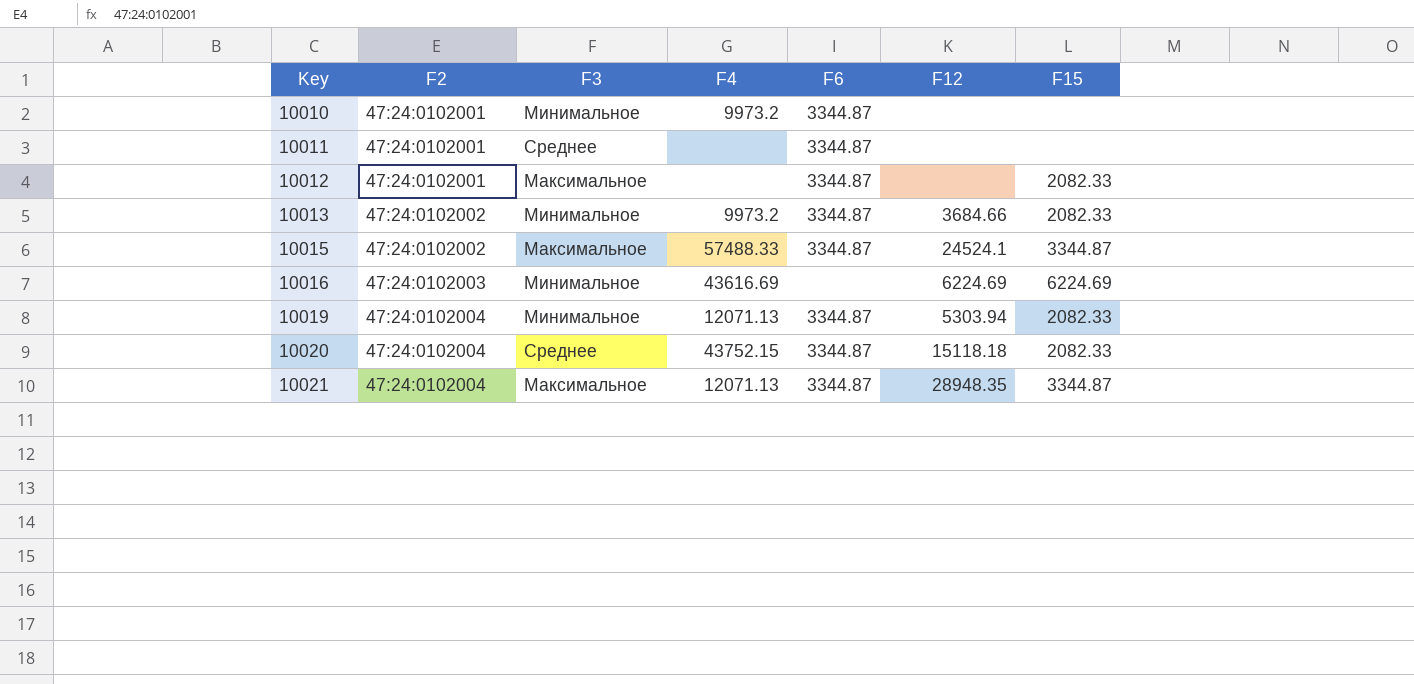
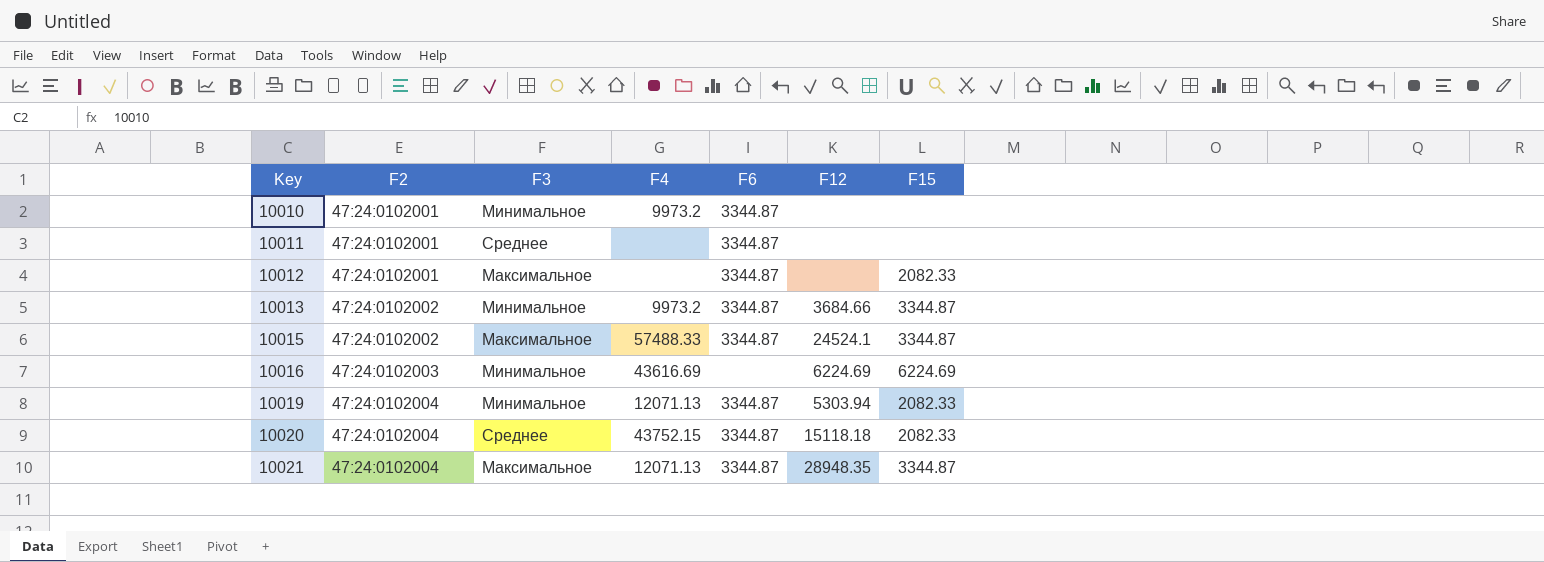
10013 | F15: 2082.33 -> 3344.87

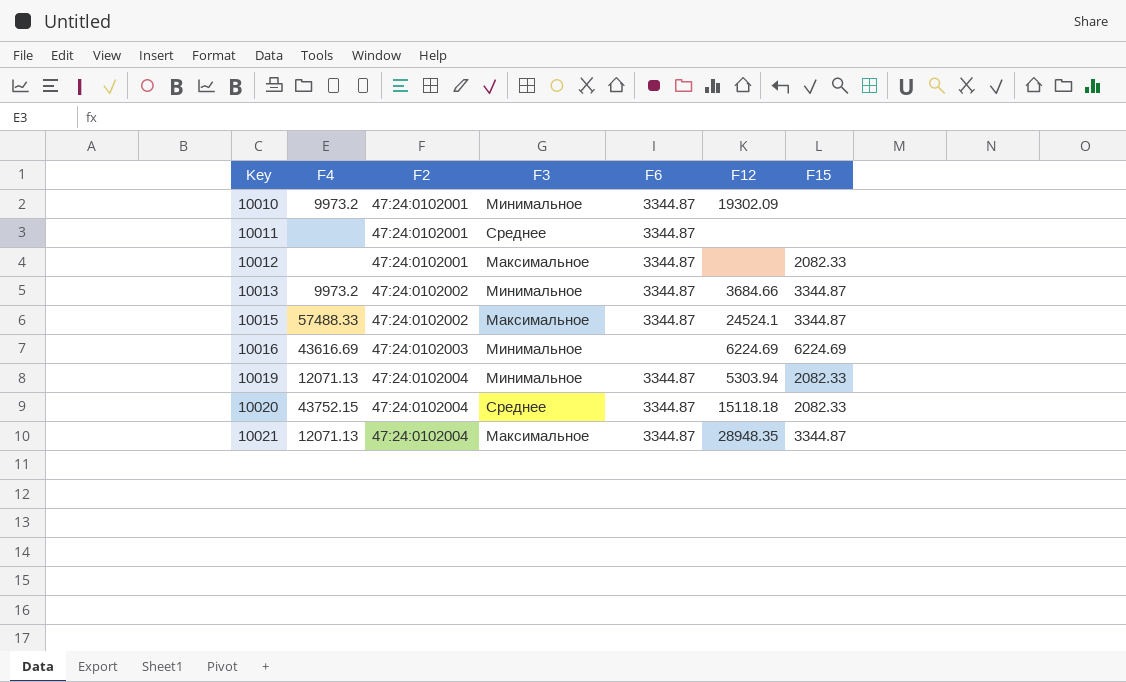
column F4 | position: 4 -> 2
10010 | F12: none -> 19302.09

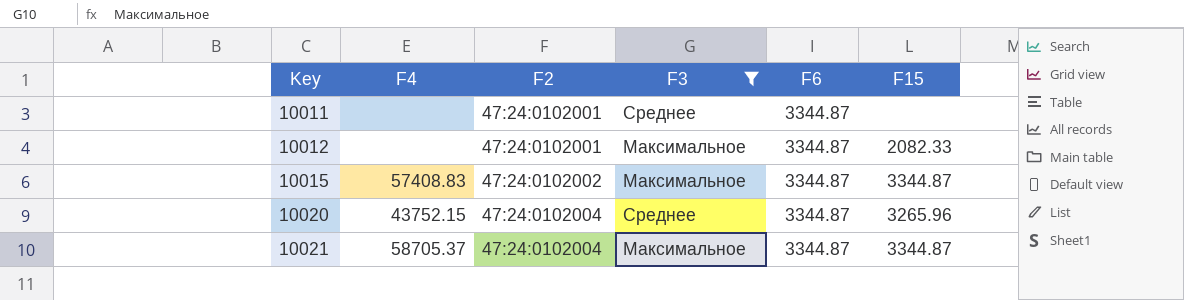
filter: none -> F3 != Минимальное
column F12 | position: 6 -> none
10015 | F4: 57488.33 -> 57408.83
10020 | F15: 2082.33 -> 3265.96
10021 | F4: 12071.13 -> 58705.37

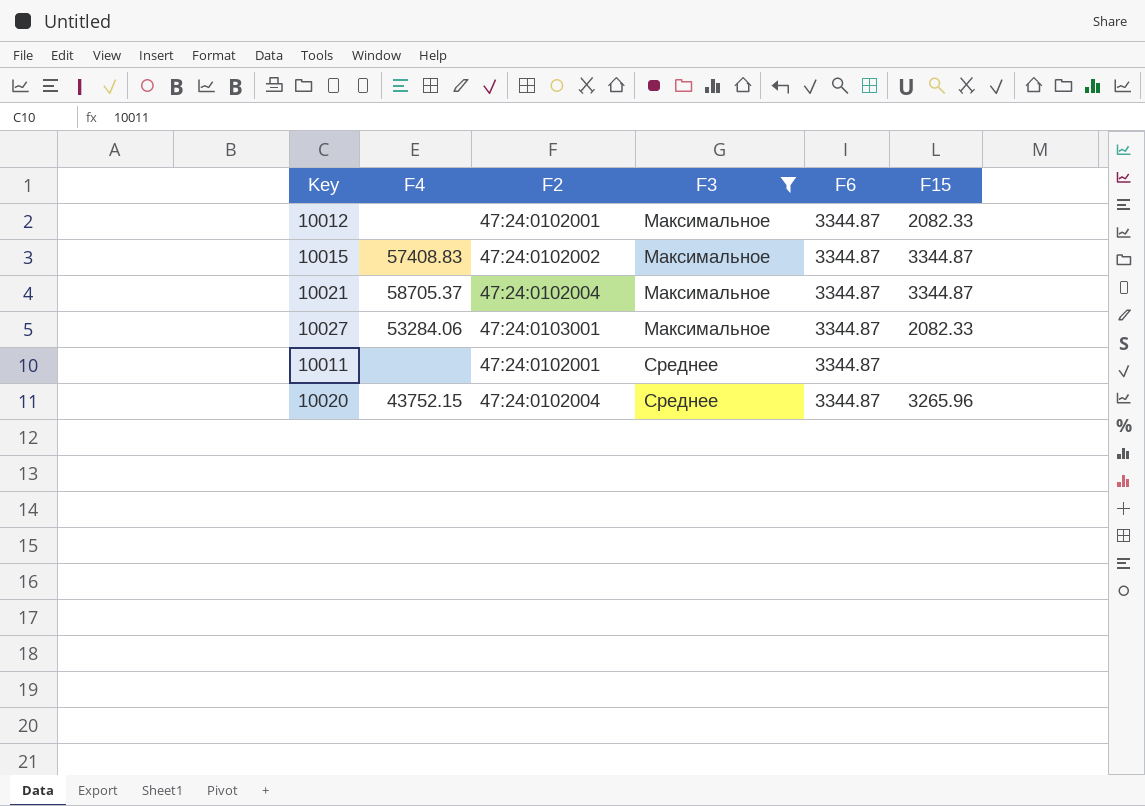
row order: Key ascending -> F3 ascending
row 10027: none -> 53284.06 | 47:24:0103001 | Максимальное | 3344.87 | 2082.33

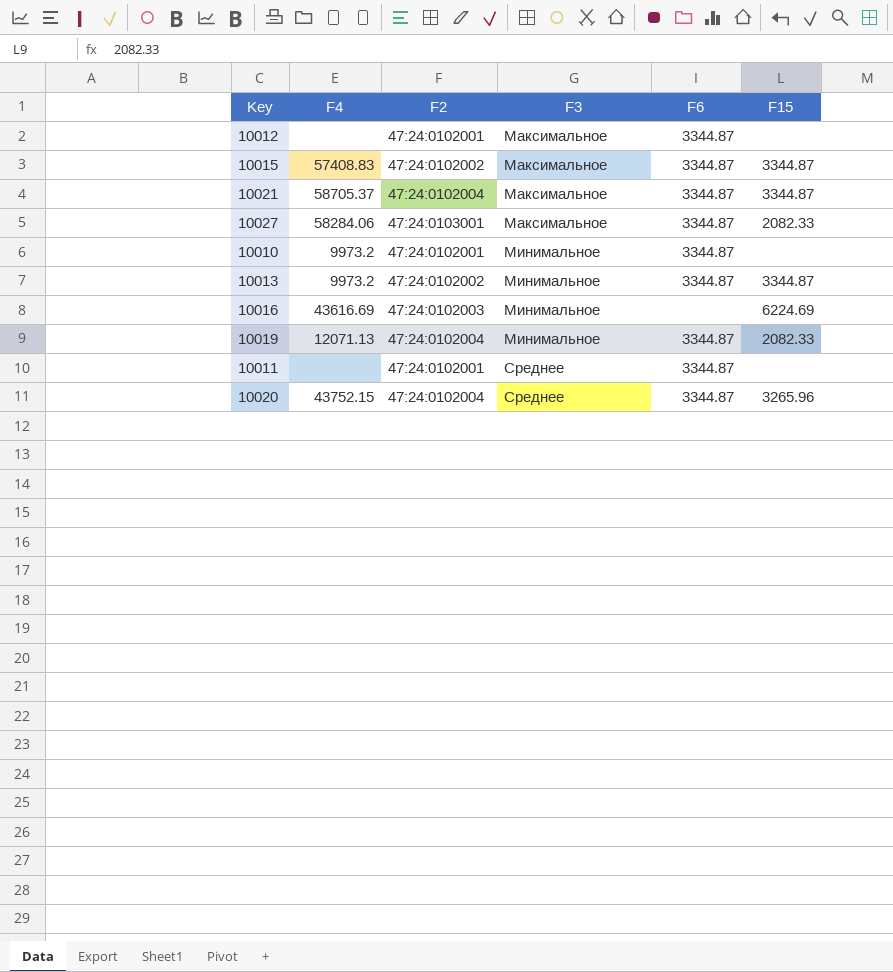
filter: F3 != Минимальное -> none
10012 | F15: 2082.33 -> none
10027 | F4: 53284.06 -> 58284.06

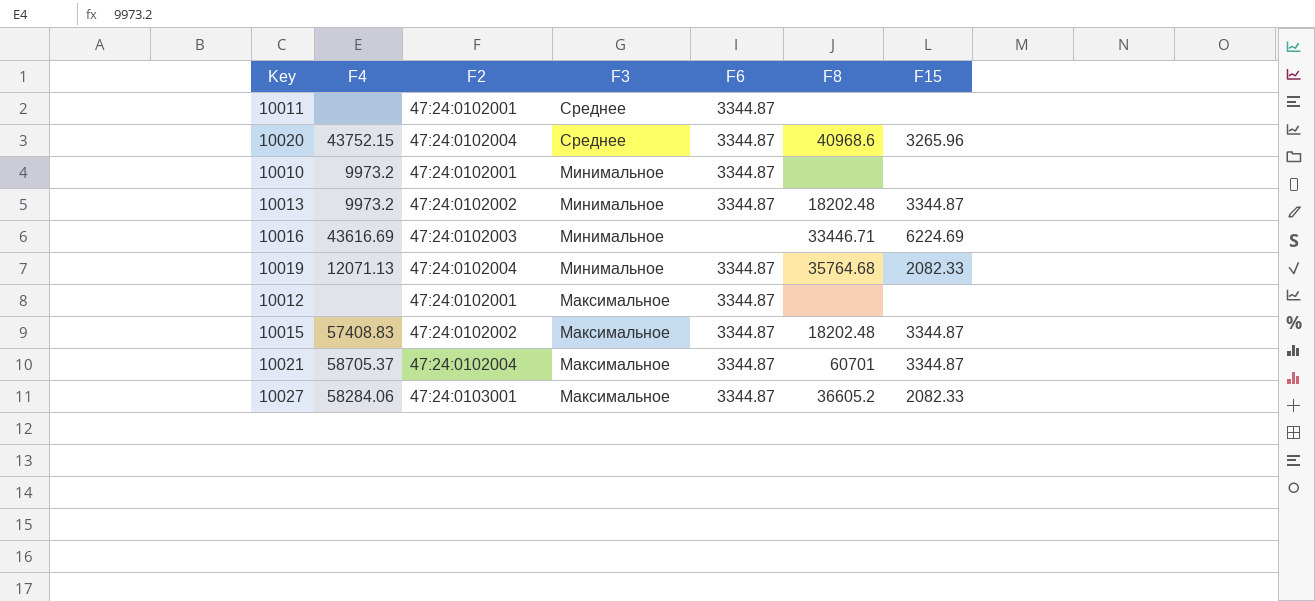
row order: F3 ascending -> F3 descending
column F8 | position: none -> 6

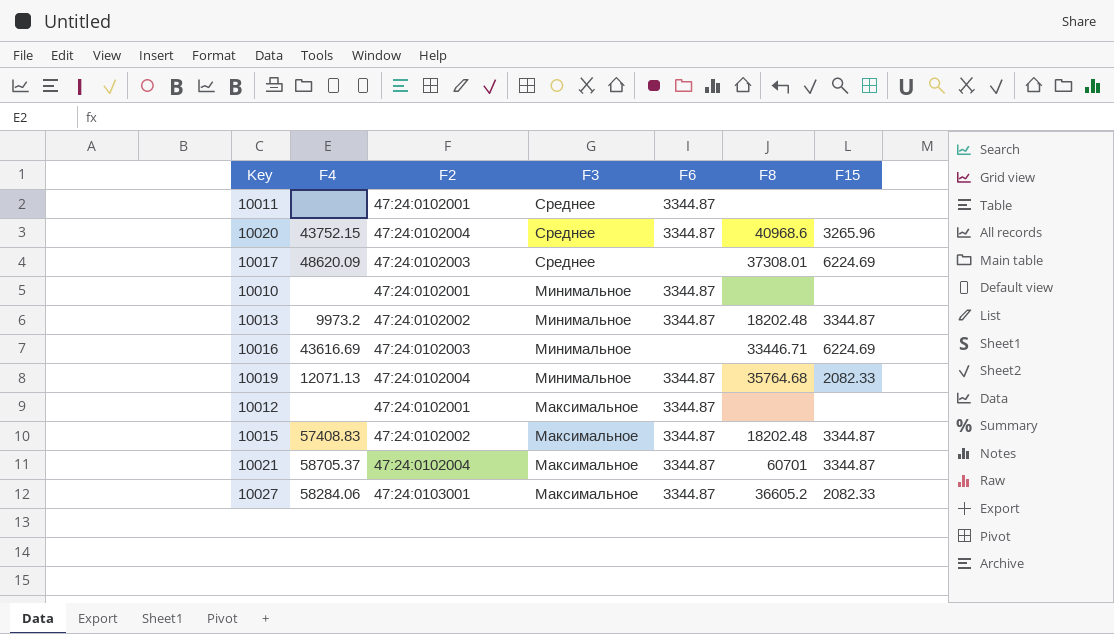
row 10017: none -> 48620.09 | 47:24:0102003 | Среднее | none | 37308.01 | 6224.69
10010 | F4: 9973.2 -> none

